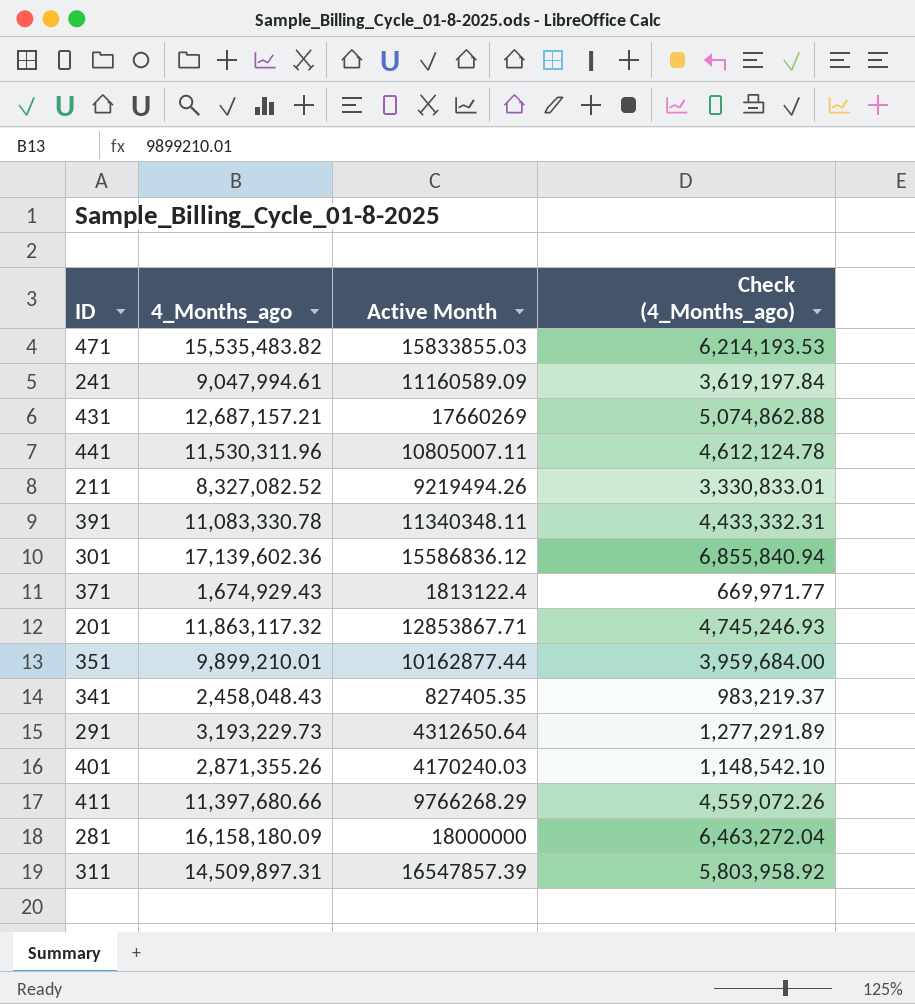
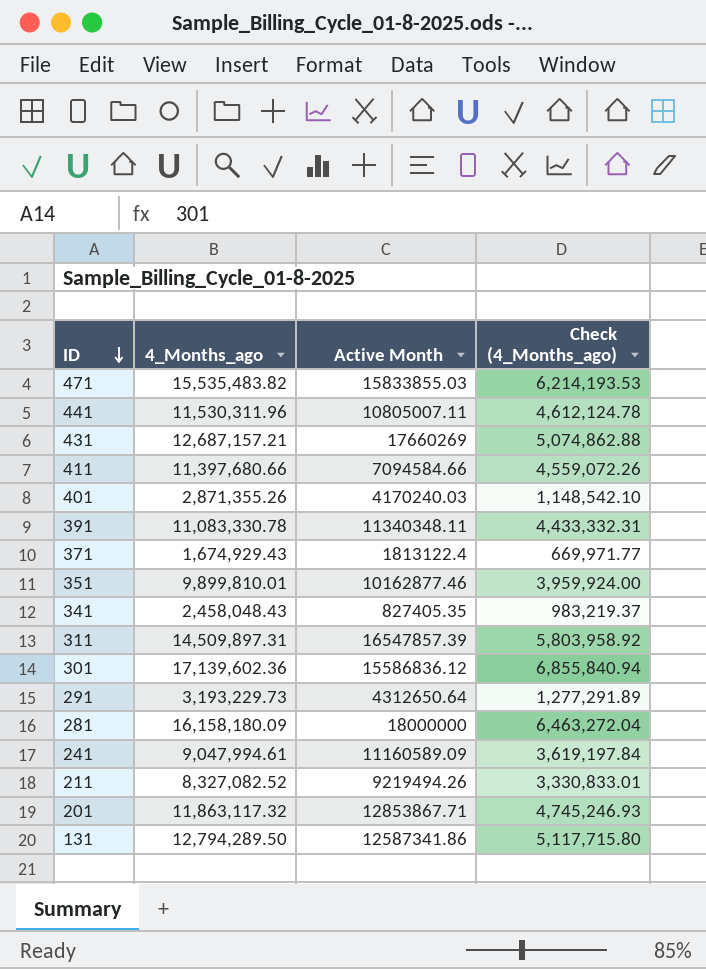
row order: none -> ID descending
411 | Active Month: 9766268.29 -> 7094584.66
351 | 4_Months_ago: 9,899,210.01 -> 9,899,810.01
351 | Active Month: 10162877.44 -> 10162877.46
351 | Check (4_Months_ago): 3,959,684.00 -> 3,959,924.00
row 131: none -> 12,794,289.50 | 12587341.86 | 5,117,715.80

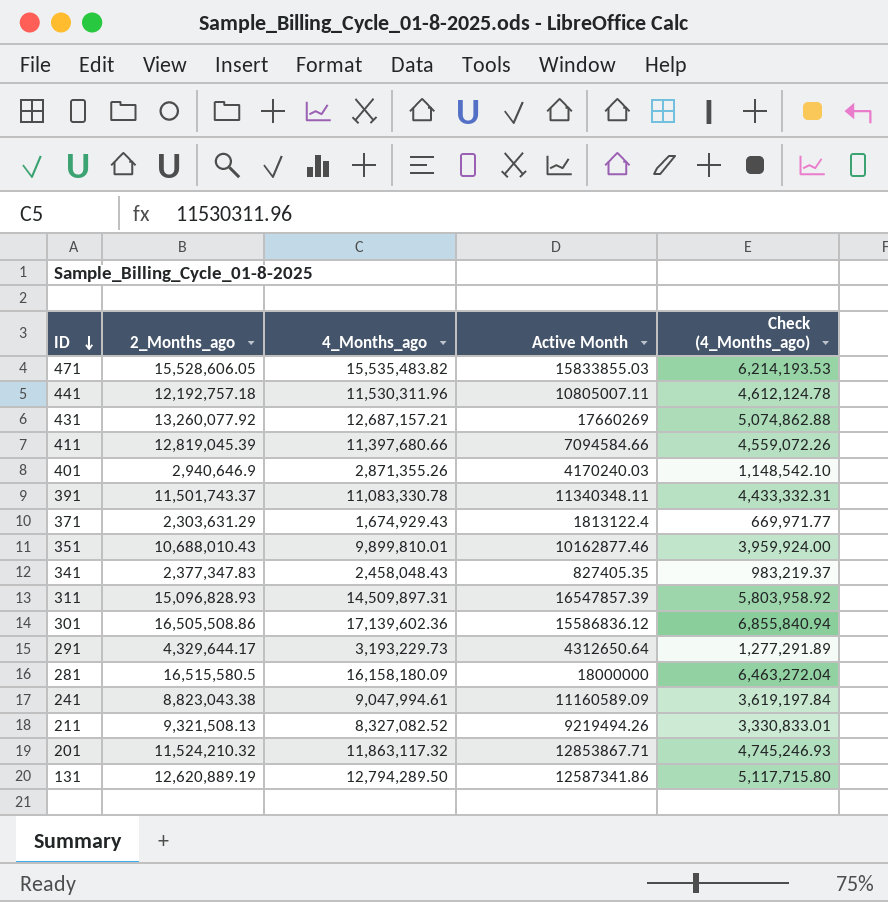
column 2_Months_ago | position: none -> 2

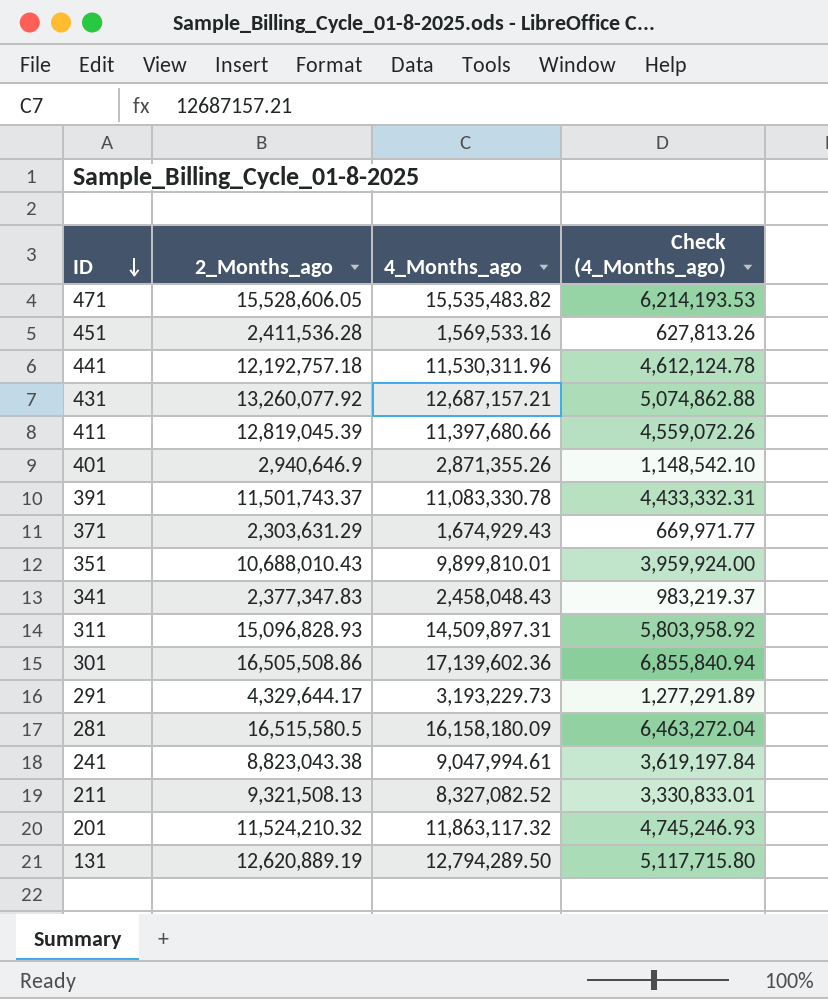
column Active Month | position: 4 -> none
row 451: none -> 2,411,536.28 | 1,569,533.16 | 627,813.26

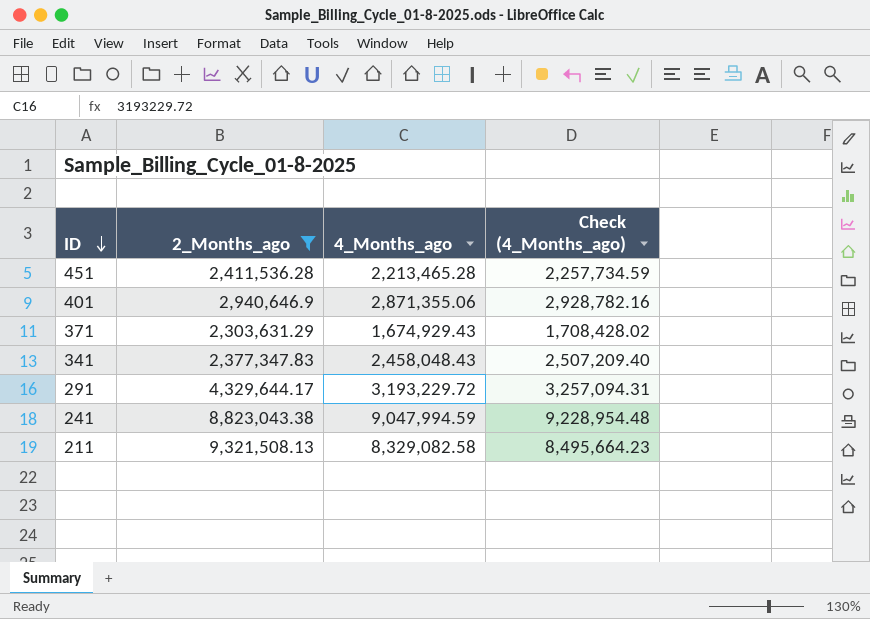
filter: none -> 2_Months_ago <= 9,321,508.13
column Check (4_Months_ago) | formula: [4_Months_ago] * 0.4 -> [4_Months_ago] * 1.02
451 | 4_Months_ago: 1,569,533.16 -> 2,213,465.28
401 | 4_Months_ago: 2,871,355.26 -> 2,871,355.06
291 | 4_Months_ago: 3,193,229.73 -> 3,193,229.72
241 | 4_Months_ago: 9,047,994.61 -> 9,047,994.59
211 | 4_Months_ago: 8,327,082.52 -> 8,329,082.58

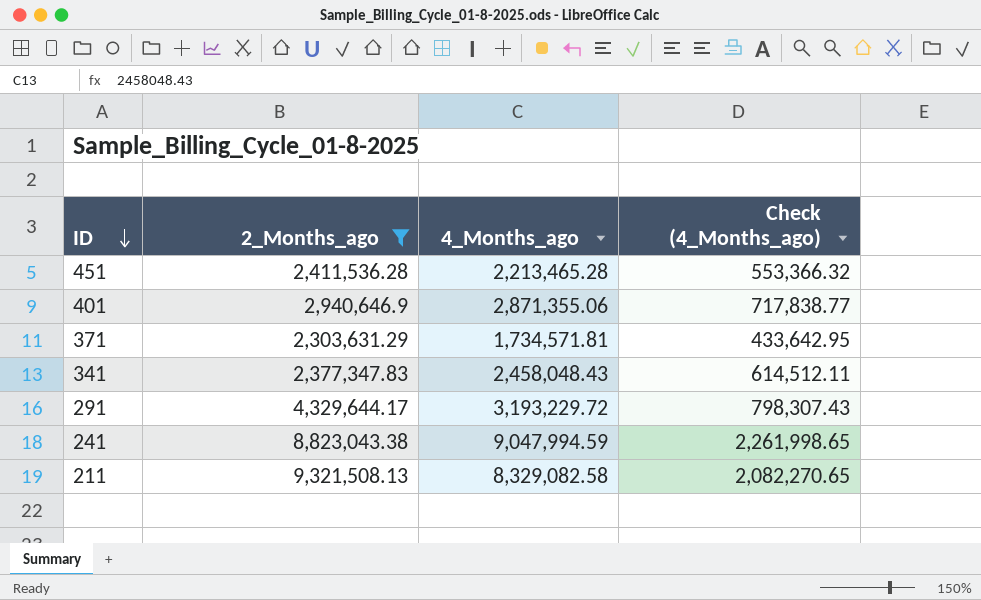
column Check (4_Months_ago) | formula: [4_Months_ago] * 1.02 -> [4_Months_ago] * 0.25
371 | 4_Months_ago: 1,674,929.43 -> 1,734,571.81

